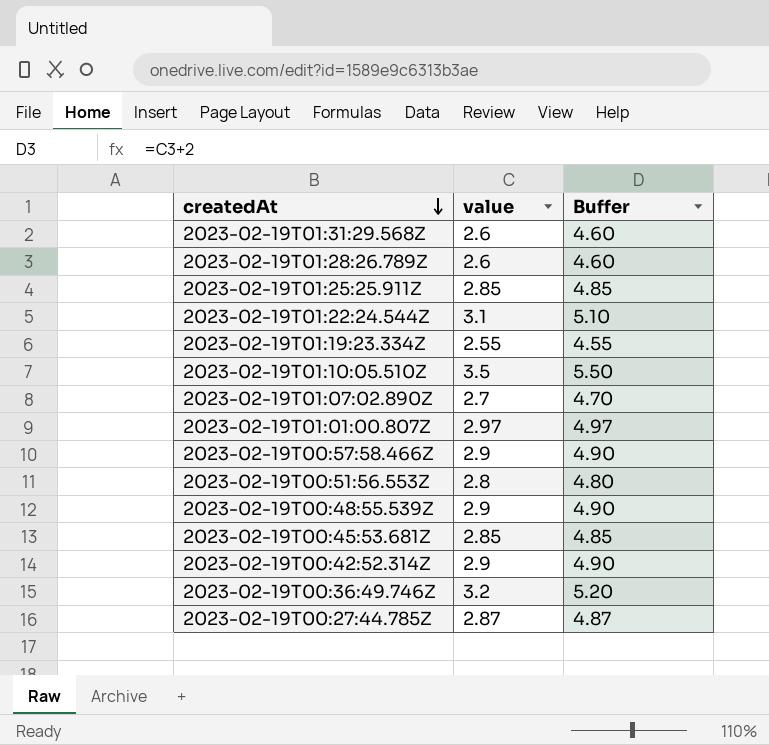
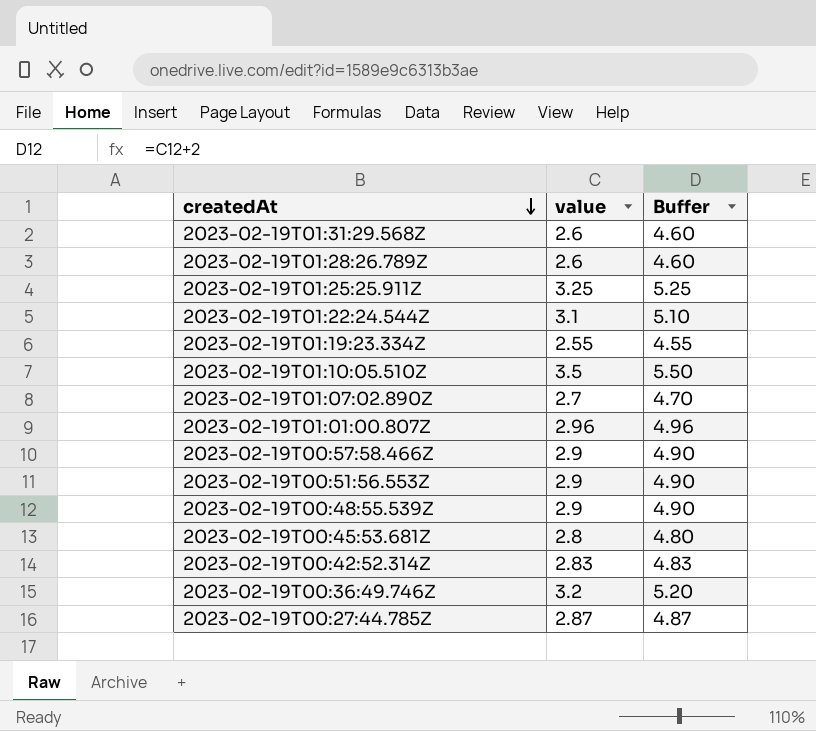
2023-02-19T01:25:25.911Z | value: 2.85 -> 3.25
2023-02-19T01:25:25.911Z | Buffer: 4.85 -> 5.25
2023-02-19T01:01:00.807Z | value: 2.97 -> 2.96
2023-02-19T01:01:00.807Z | Buffer: 4.97 -> 4.96
2023-02-19T00:51:56.553Z | value: 2.8 -> 2.9
2023-02-19T00:51:56.553Z | Buffer: 4.80 -> 4.90
2023-02-19T00:45:53.681Z | value: 2.85 -> 2.8
2023-02-19T00:45:53.681Z | Buffer: 4.85 -> 4.80
2023-02-19T00:42:52.314Z | value: 2.9 -> 2.83
2023-02-19T00:42:52.314Z | Buffer: 4.90 -> 4.83

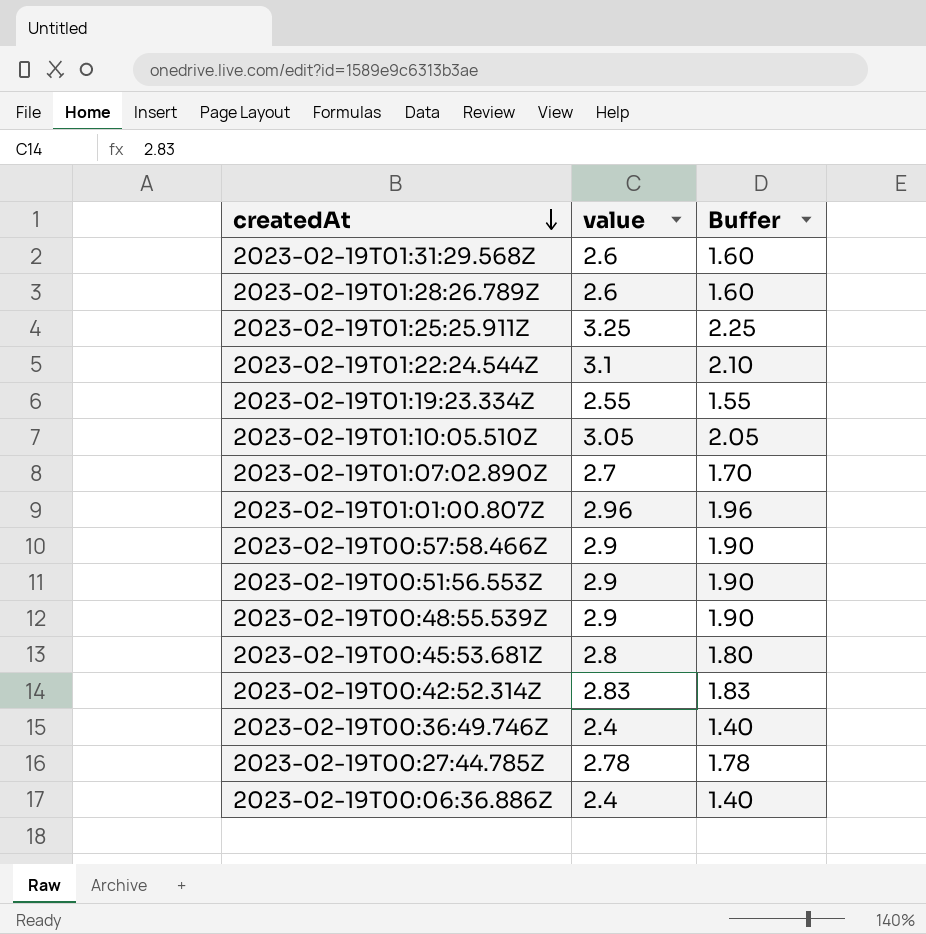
column Buffer | formula: [value] + 2 -> [value] - 1
2023-02-19T01:10:05.510Z | value: 3.5 -> 3.05
2023-02-19T00:36:49.746Z | value: 3.2 -> 2.4
2023-02-19T00:27:44.785Z | value: 2.87 -> 2.78
row 2023-02-19T00:06:36.886Z: none -> 2.4 | 1.40

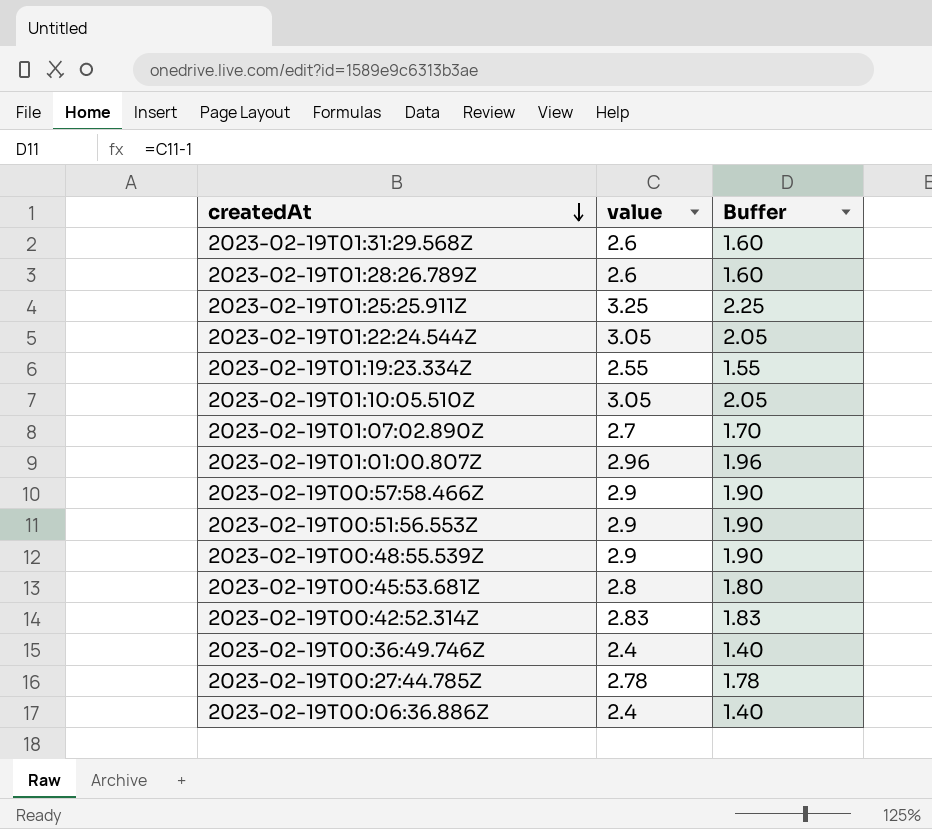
2023-02-19T01:22:24.544Z | value: 3.1 -> 3.05
2023-02-19T01:22:24.544Z | Buffer: 2.10 -> 2.05

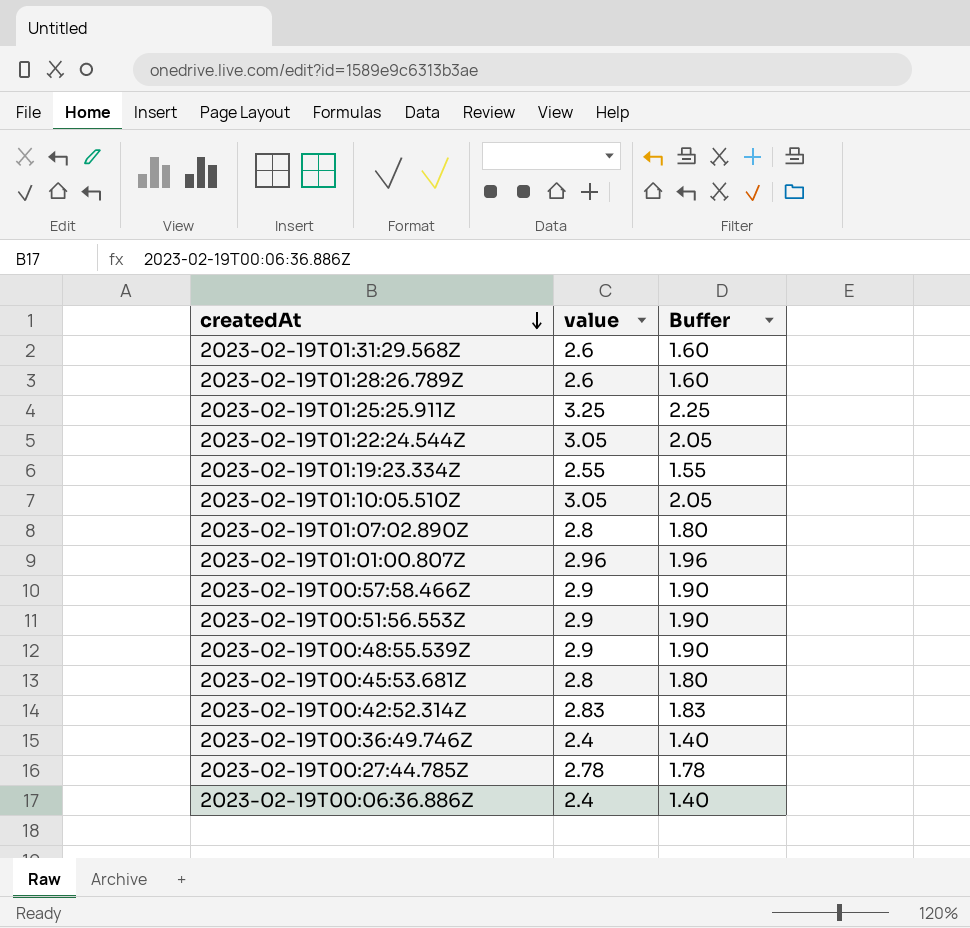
2023-02-19T01:07:02.890Z | value: 2.7 -> 2.8
2023-02-19T01:07:02.890Z | Buffer: 1.70 -> 1.80

